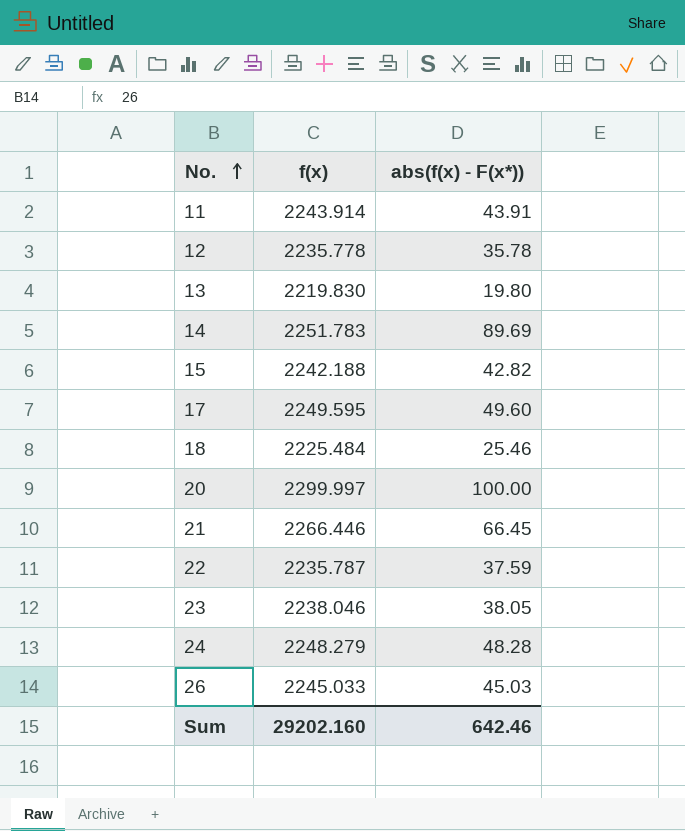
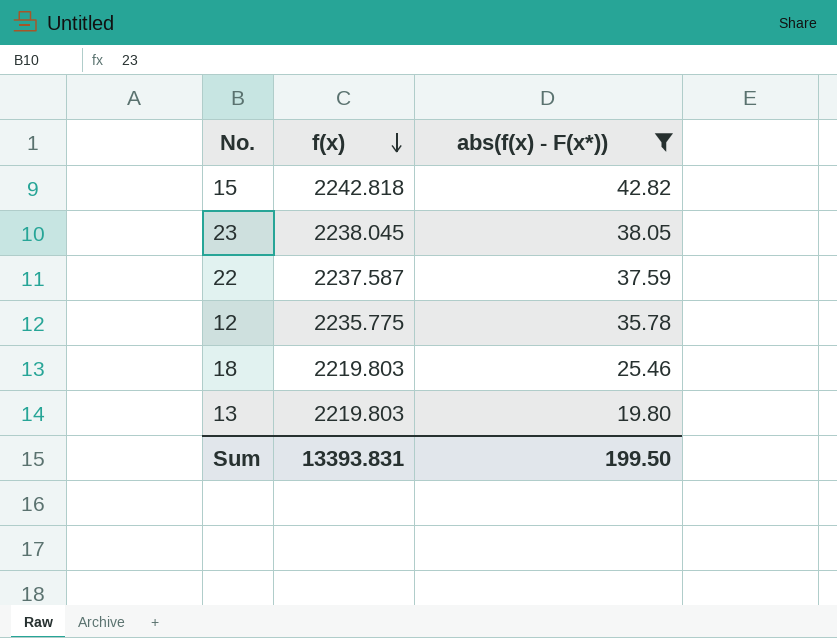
filter: none -> abs(f(x) - F(x*)) <= 42.82
row order: No. ascending -> f(x) descending
15 | f(x): 2242.188 -> 2242.818
23 | f(x): 2238.046 -> 2238.045
22 | f(x): 2235.787 -> 2237.587
12 | f(x): 2235.778 -> 2235.775
18 | f(x): 2225.484 -> 2219.803
13 | f(x): 2219.830 -> 2219.803
Sum | f(x): 29202.160 -> 13393.831
Sum | abs(f(x) - F(x*)): 642.46 -> 199.50

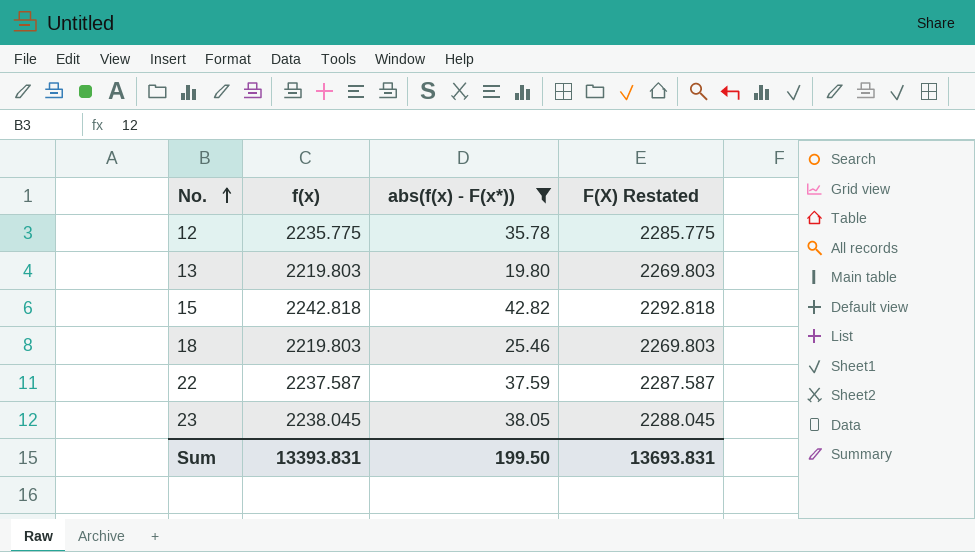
row order: f(x) descending -> No. ascending
column F(X) Restated | formula: none -> [f(x)] + 50

